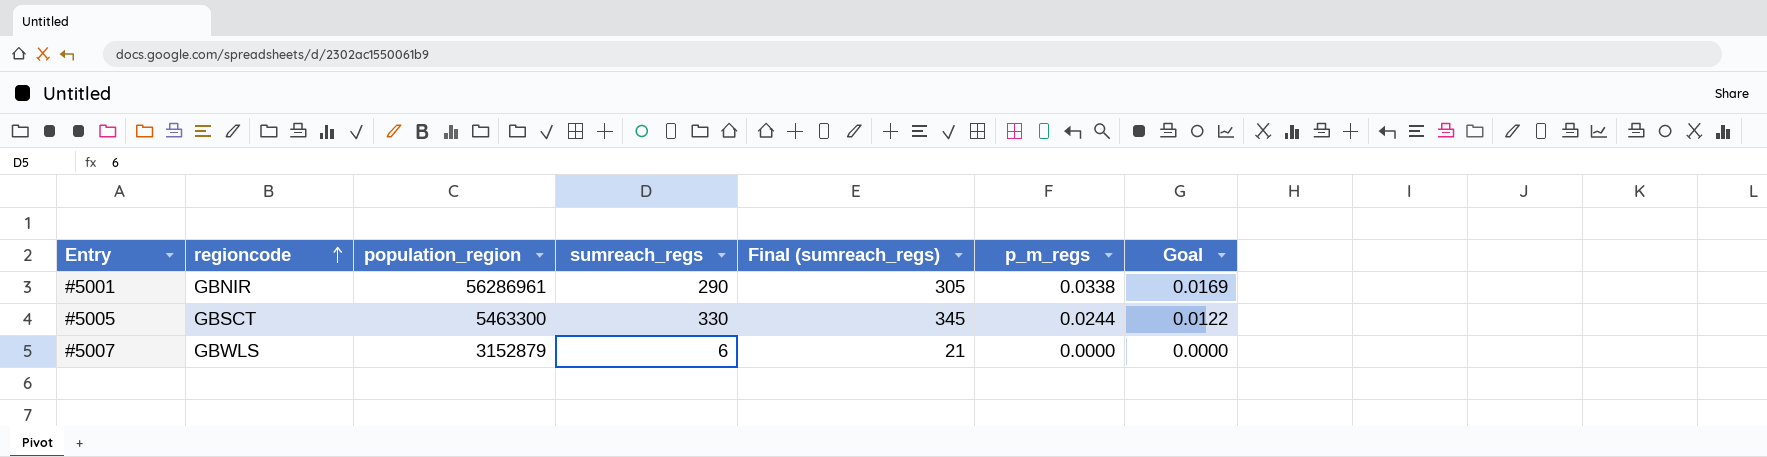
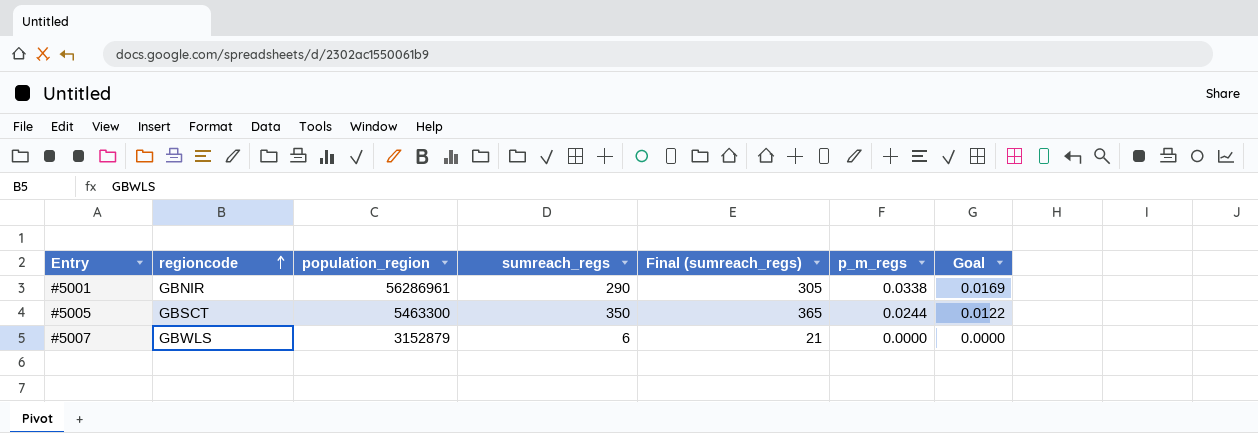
#5005 | sumreach_regs: 330 -> 350
#5005 | Final (sumreach_regs): 345 -> 365

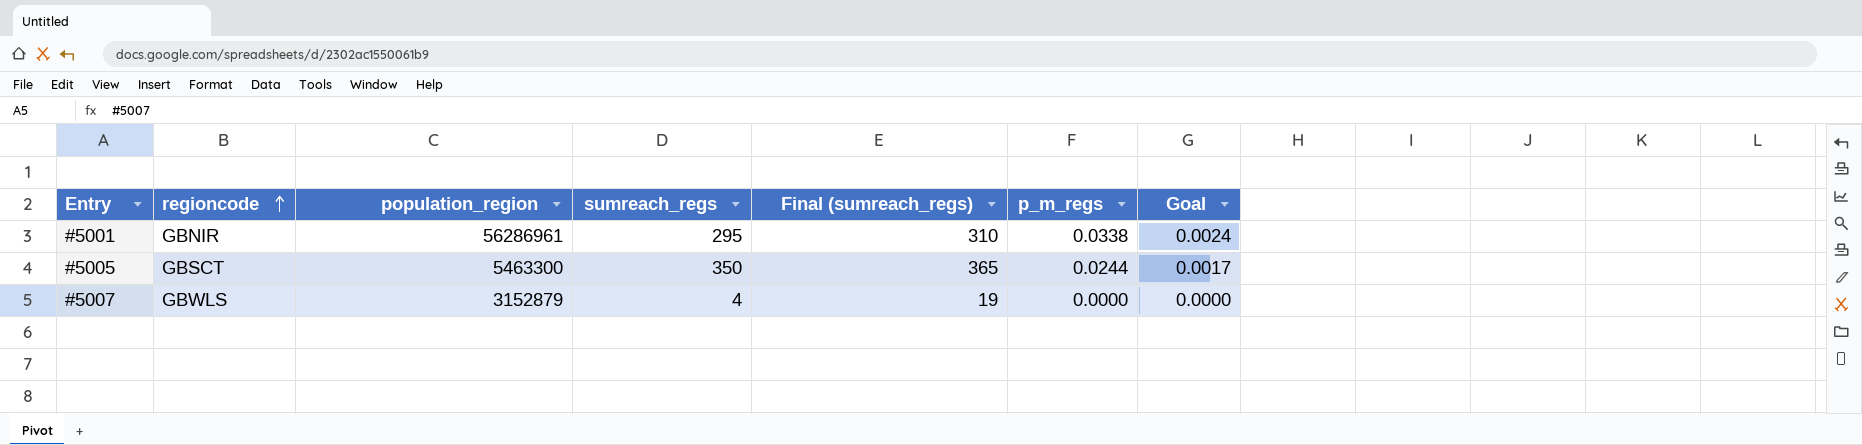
column Goal | formula: [p_m_regs] * 0.5 -> [p_m_regs] * 0.07
#5001 | sumreach_regs: 290 -> 295
#5001 | Final (sumreach_regs): 305 -> 310
#5007 | sumreach_regs: 6 -> 4
#5007 | Final (sumreach_regs): 21 -> 19

